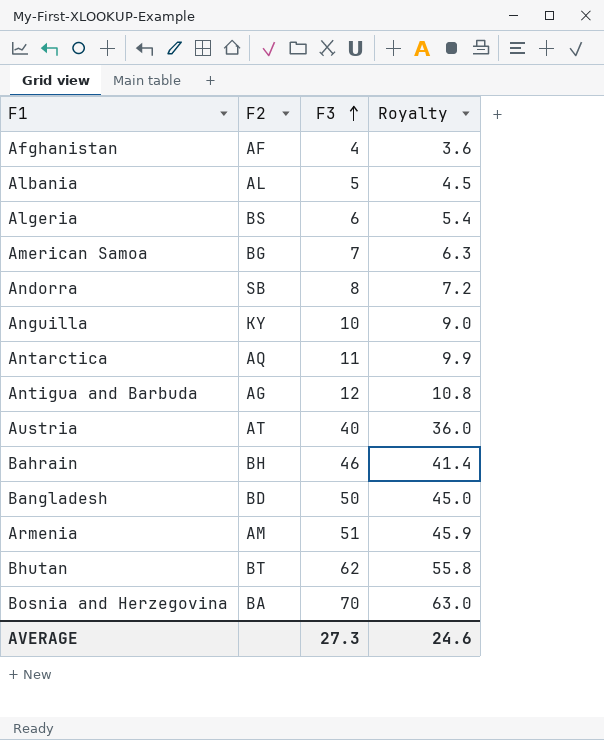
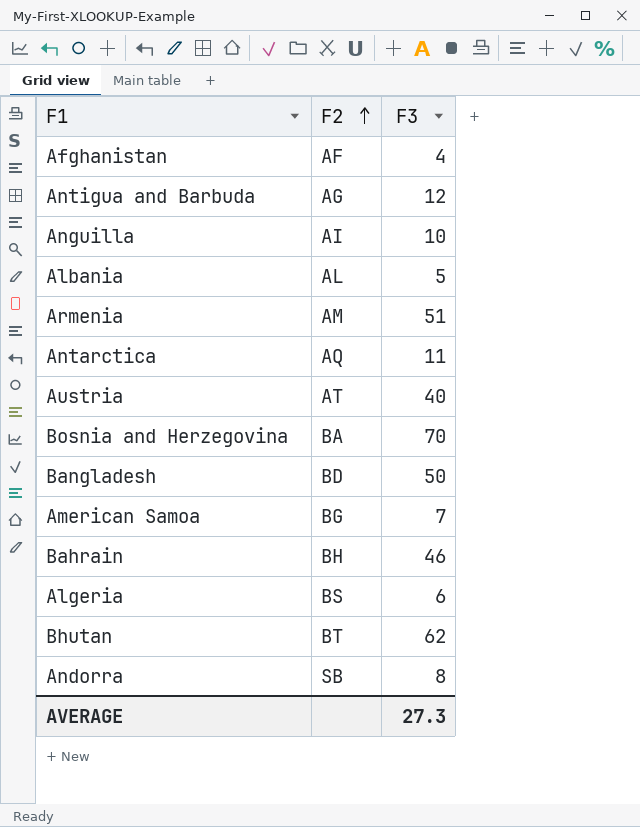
row order: F3 ascending -> F2 ascending
column Royalty | formula: [F3] * 0.9 -> none
Anguilla | F2: KY -> AI

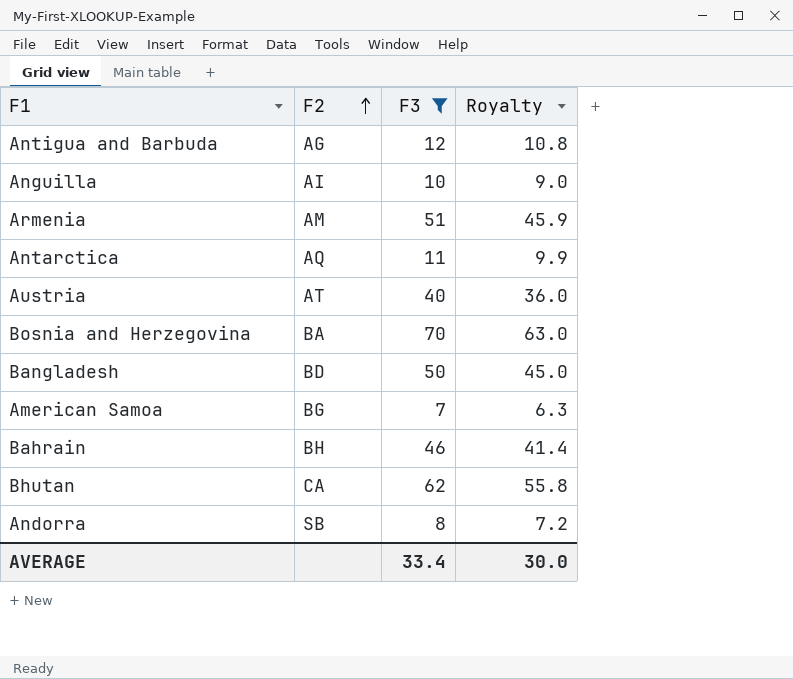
filter: none -> F3 >= 7
column Royalty | formula: none -> [F3] * 0.9
Bhutan | F2: BT -> CA
AVERAGE | F3: 27.3 -> 33.4

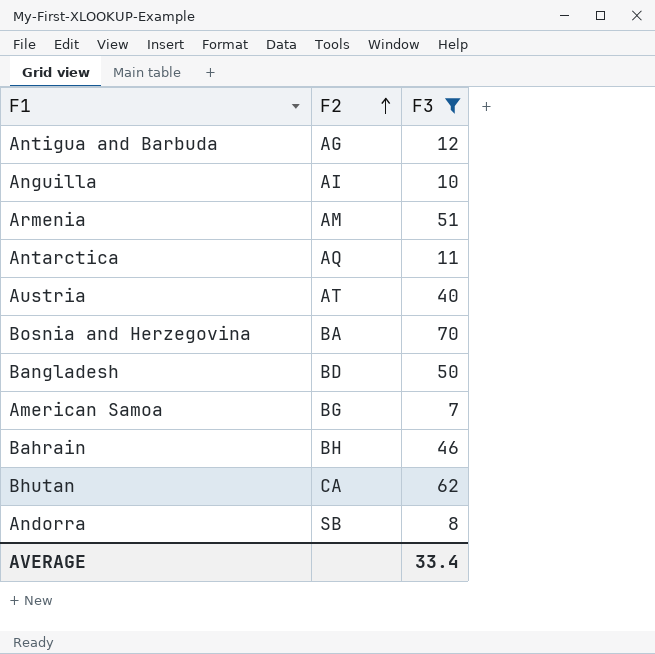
column Royalty | formula: [F3] * 0.9 -> none

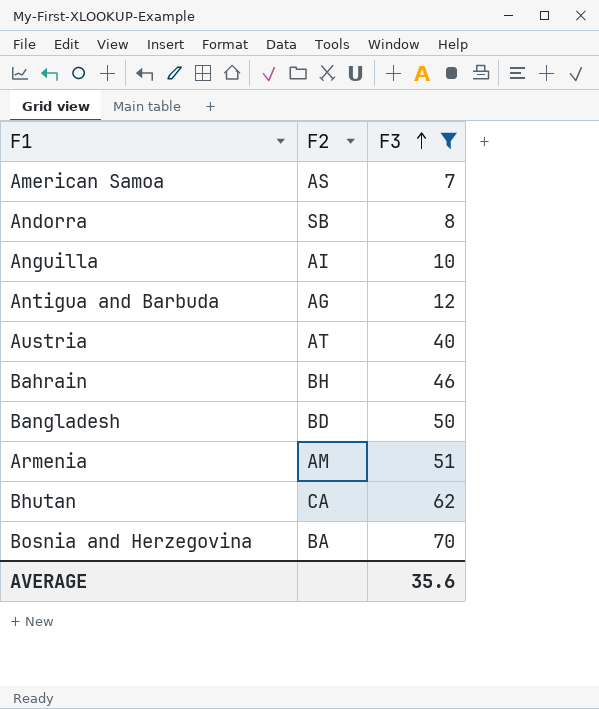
row order: F2 ascending -> F3 ascending
row Antarctica: AQ | 11 -> none
American Samoa | F2: BG -> AS
AVERAGE | F3: 33.4 -> 35.6

